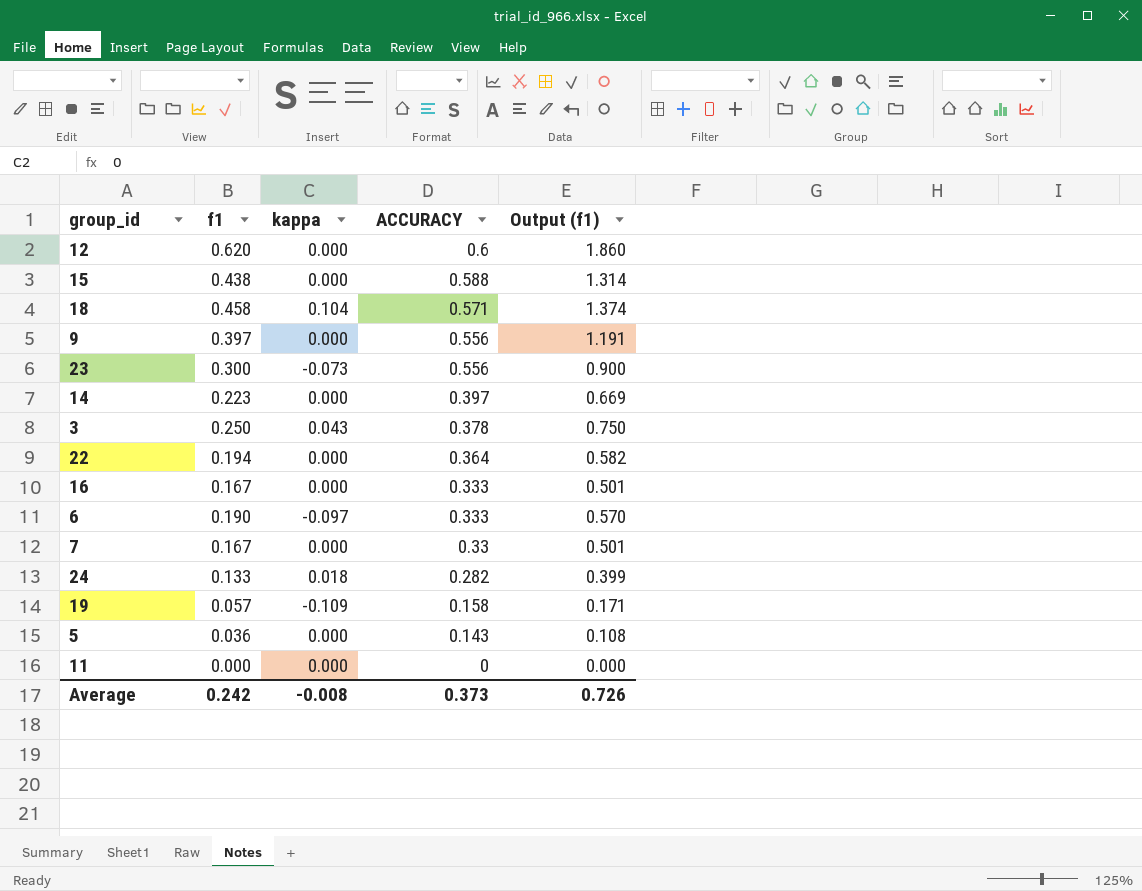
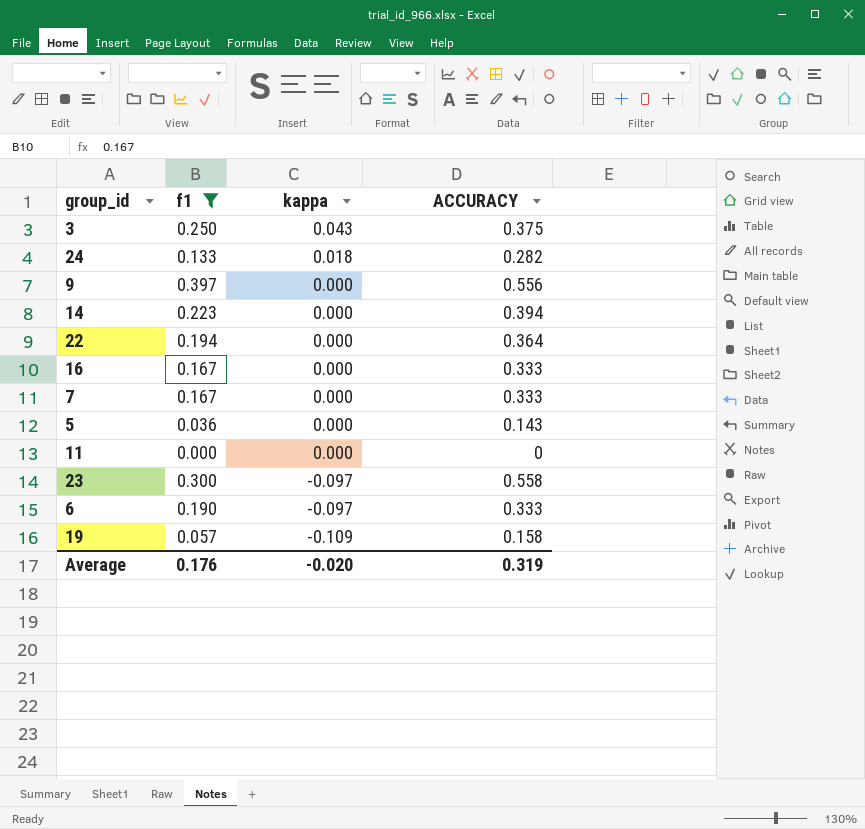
filter: none -> f1 <= 0.397
row order: ACCURACY descending -> kappa descending
column Output (f1) | formula: [f1] * 3 -> none
3 | ACCURACY: 0.378 -> 0.375
14 | ACCURACY: 0.397 -> 0.394
7 | ACCURACY: 0.33 -> 0.333
23 | kappa: -0.073 -> -0.097
23 | ACCURACY: 0.556 -> 0.558
Average | f1: 0.242 -> 0.176
Average | kappa: -0.008 -> -0.020
Average | ACCURACY: 0.373 -> 0.319

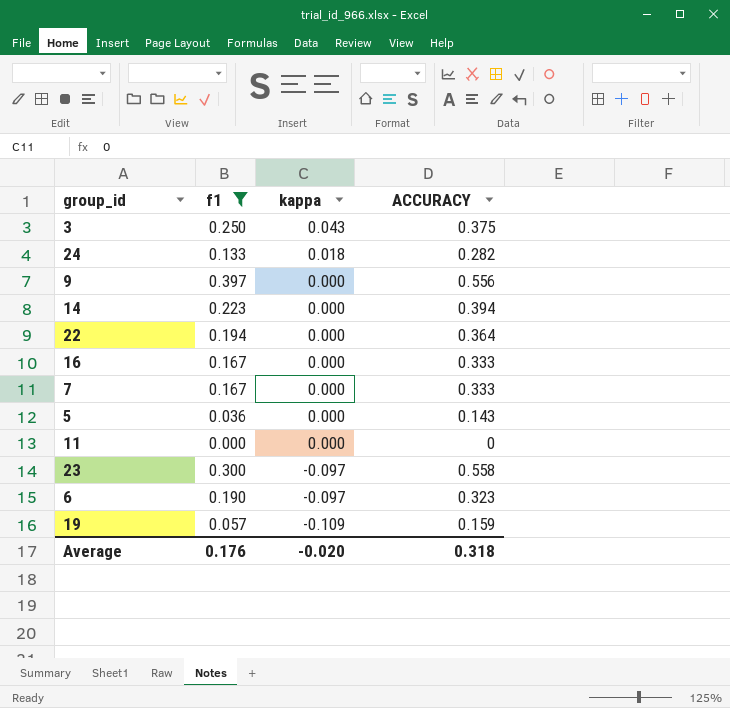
6 | ACCURACY: 0.333 -> 0.323
19 | ACCURACY: 0.158 -> 0.159
Average | ACCURACY: 0.319 -> 0.318

